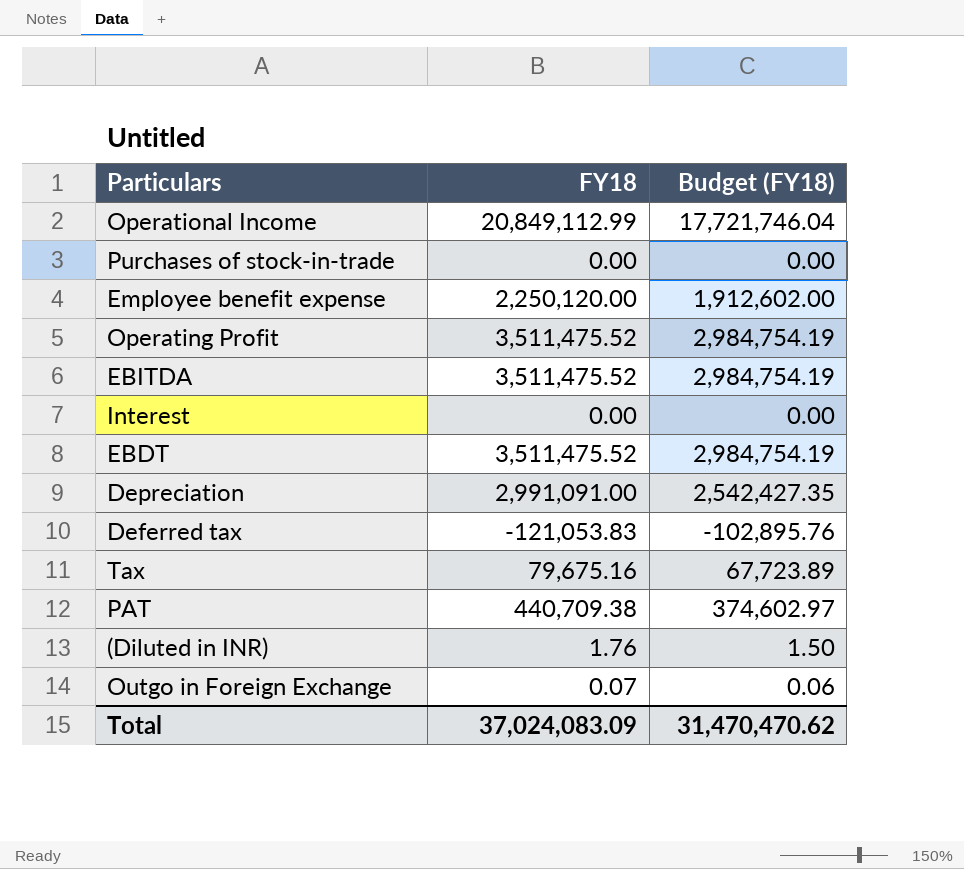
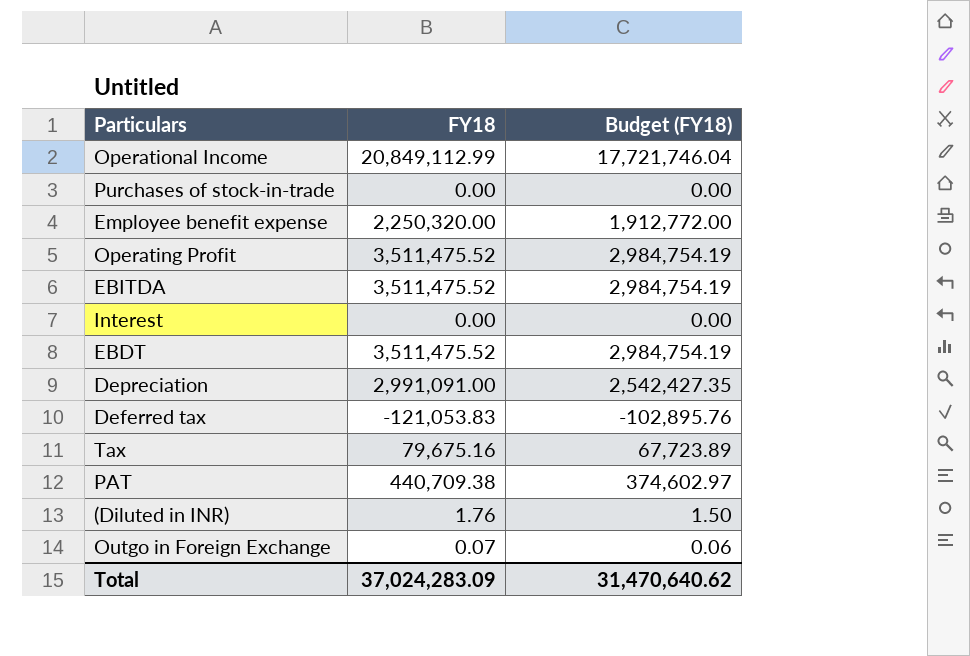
Employee benefit expense | FY18: 2,250,120.00 -> 2,250,320.00
Employee benefit expense | Budget (FY18): 1,912,602.00 -> 1,912,772.00
Total | FY18: 37,024,083.09 -> 37,024,283.09
Total | Budget (FY18): 31,470,470.62 -> 31,470,640.62

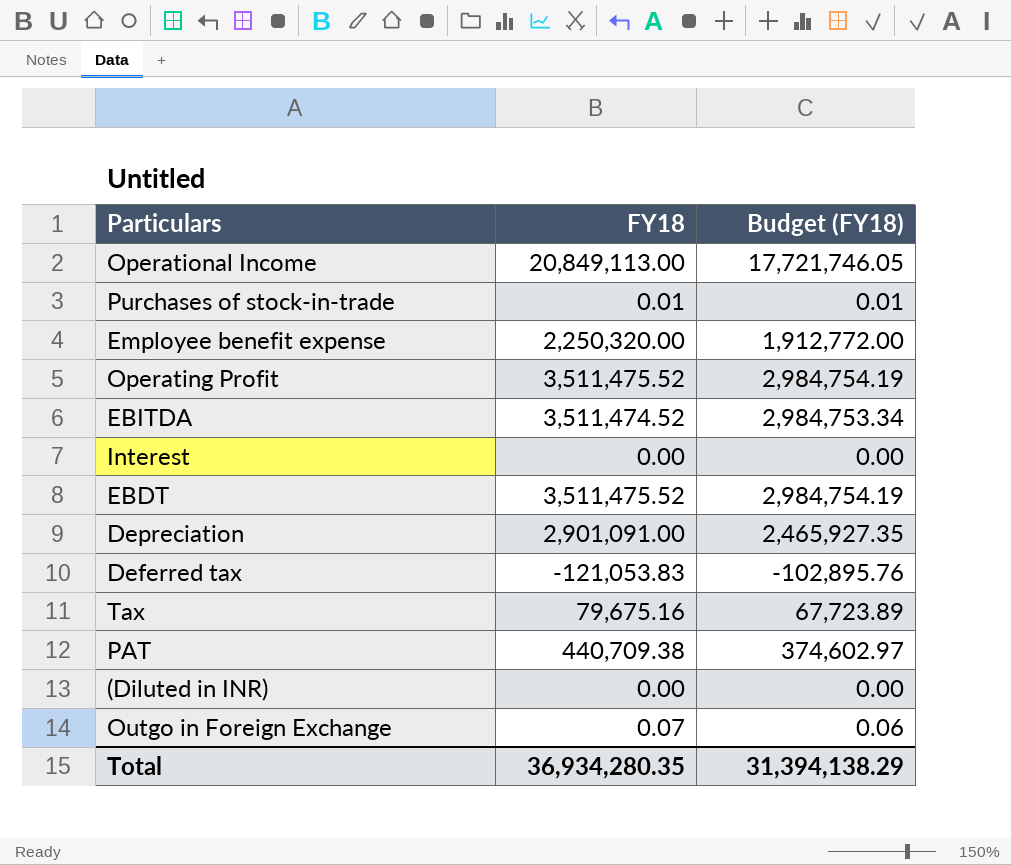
Operational Income | FY18: 20,849,112.99 -> 20,849,113.00
Operational Income | Budget (FY18): 17,721,746.04 -> 17,721,746.05
Purchases of stock-in-trade | FY18: 0.00 -> 0.01
Purchases of stock-in-trade | Budget (FY18): 0.00 -> 0.01
EBITDA | FY18: 3,511,475.52 -> 3,511,474.52
EBITDA | Budget (FY18): 2,984,754.19 -> 2,984,753.34
Depreciation | FY18: 2,991,091.00 -> 2,901,091.00
Depreciation | Budget (FY18): 2,542,427.35 -> 2,465,927.35
(Diluted in INR) | FY18: 1.76 -> 0.00
(Diluted in INR) | Budget (FY18): 1.50 -> 0.00
Total | FY18: 37,024,283.09 -> 36,934,280.35
Total | Budget (FY18): 31,470,640.62 -> 31,394,138.29

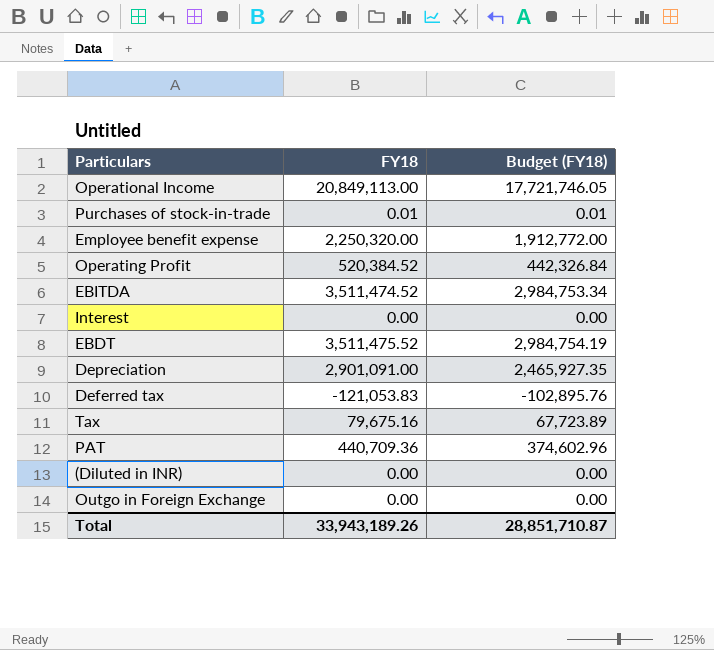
Operating Profit | FY18: 3,511,475.52 -> 520,384.52
Operating Profit | Budget (FY18): 2,984,754.19 -> 442,326.84
PAT | FY18: 440,709.38 -> 440,709.36
PAT | Budget (FY18): 374,602.97 -> 374,602.96
Outgo in Foreign Exchange | FY18: 0.07 -> 0.00
Outgo in Foreign Exchange | Budget (FY18): 0.06 -> 0.00
Total | FY18: 36,934,280.35 -> 33,943,189.26
Total | Budget (FY18): 31,394,138.29 -> 28,851,710.87

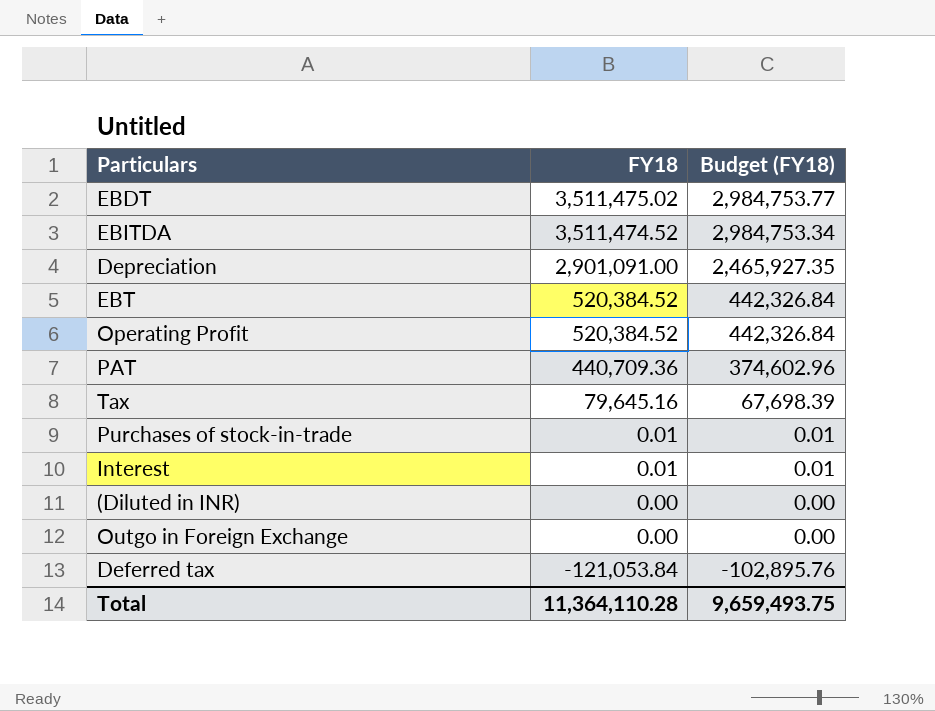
row order: none -> FY18 descending
row Operational Income: 20,849,113.00 | 17,721,746.05 -> none
row Employee benefit expense: 2,250,320.00 | 1,912,772.00 -> none
EBDT | FY18: 3,511,475.52 -> 3,511,475.02
EBDT | Budget (FY18): 2,984,754.19 -> 2,984,753.77
row EBT: none -> 520,384.52 | 442,326.84
Tax | FY18: 79,675.16 -> 79,645.16
Tax | Budget (FY18): 67,723.89 -> 67,698.39
Interest | FY18: 0.00 -> 0.01
Interest | Budget (FY18): 0.00 -> 0.01
Deferred tax | FY18: -121,053.83 -> -121,053.84
Total | FY18: 33,943,189.26 -> 11,364,110.28
Total | Budget (FY18): 28,851,710.87 -> 9,659,493.75

